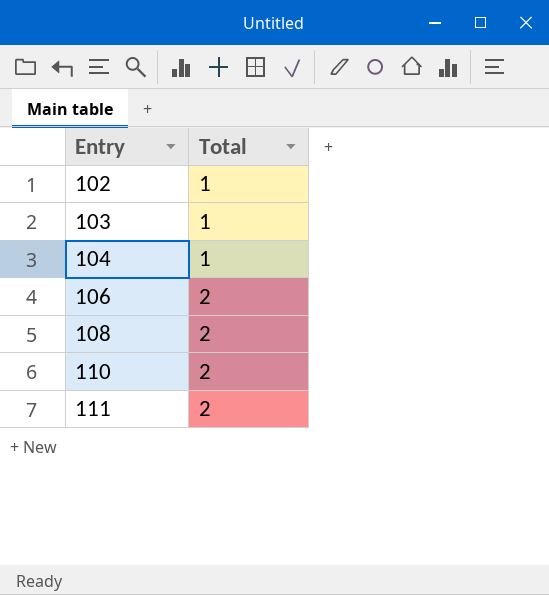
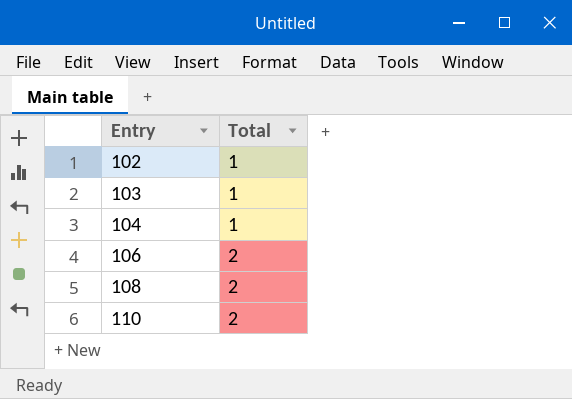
row 111: 2 -> none

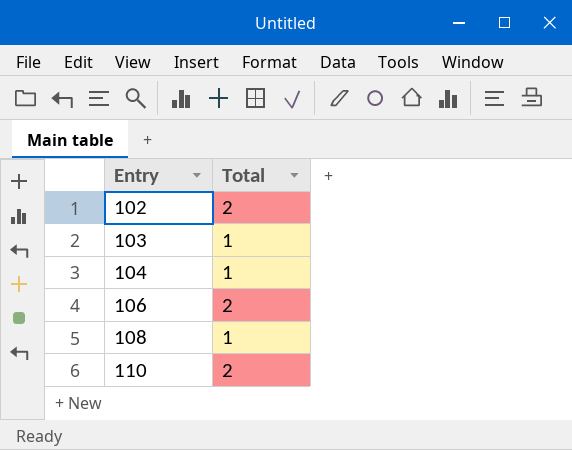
102 | Total: 1 -> 2
108 | Total: 2 -> 1

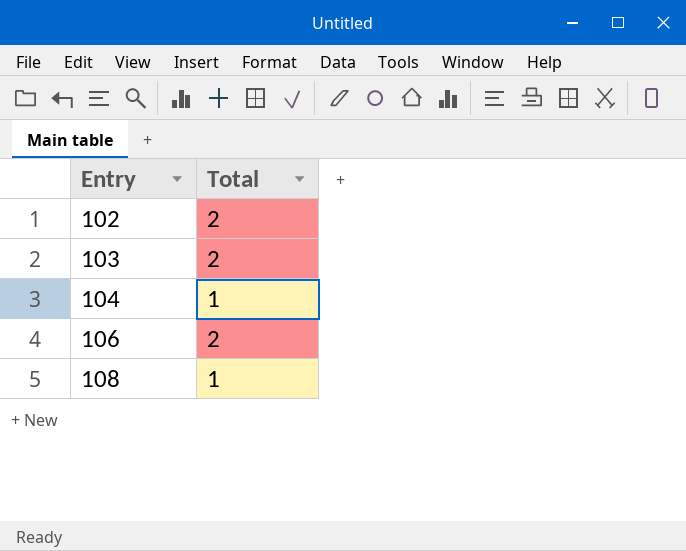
row 110: 2 -> none
103 | Total: 1 -> 2

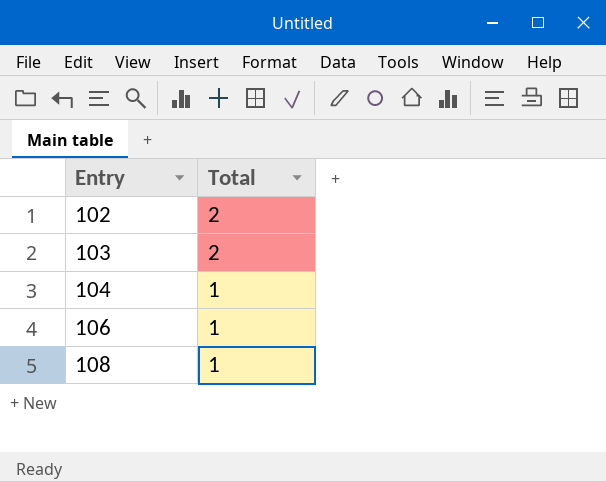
106 | Total: 2 -> 1

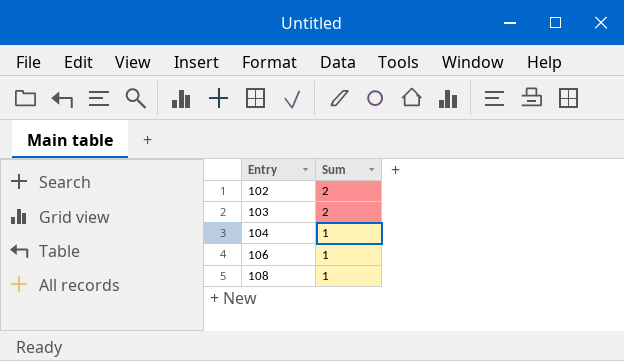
column name: Total -> Sum

